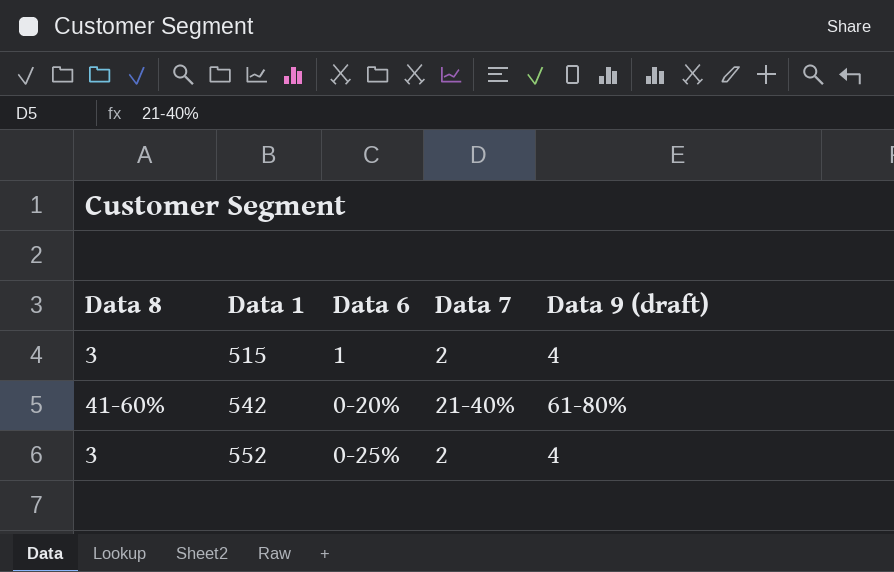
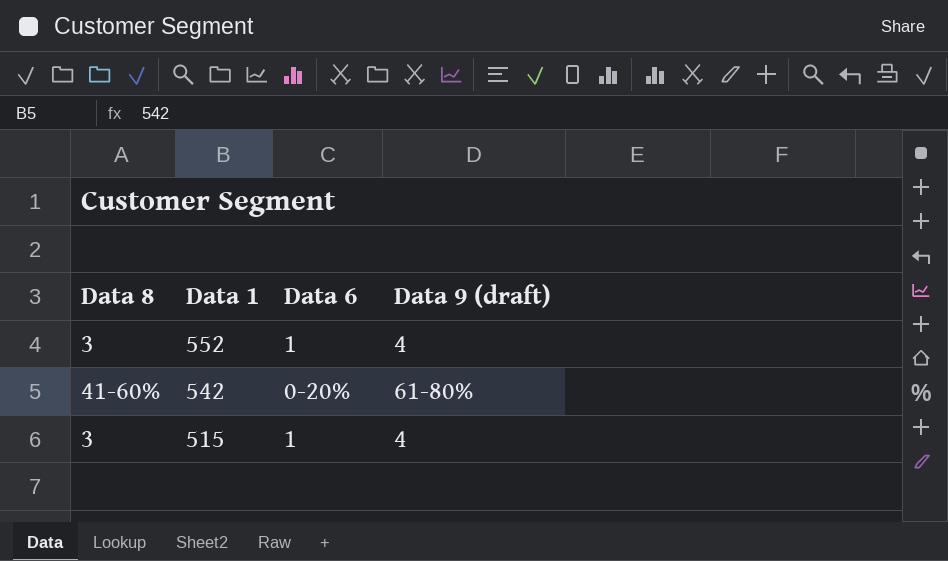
row order: Data 1 ascending -> Data 1 descending
column Data 7 | position: 4 -> none
552 | Data 6: 0-25% -> 1

